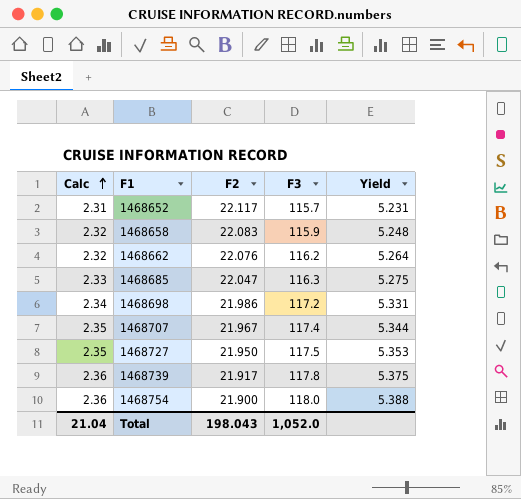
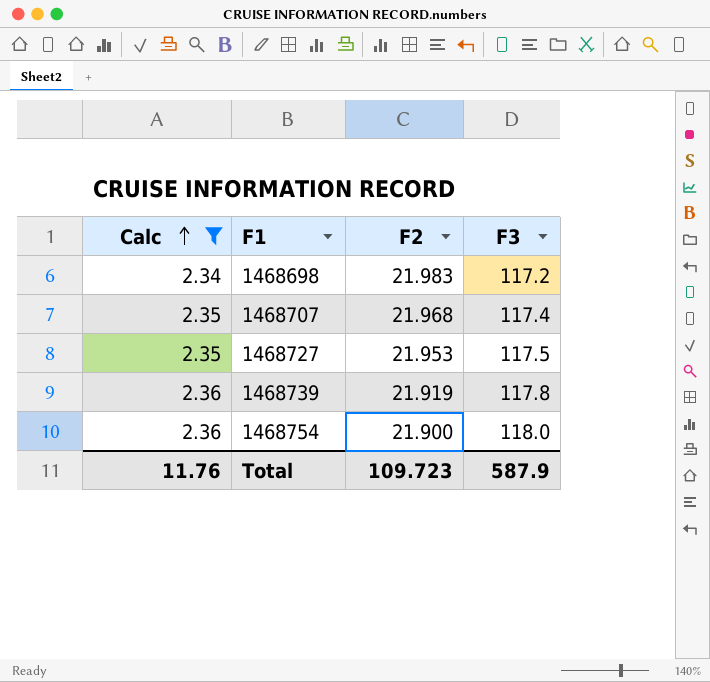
filter: none -> Calc >= 2.34
column Yield | formula: [F3] / [F2] -> none
1468698 | F2: 21.986 -> 21.983
1468707 | F2: 21.967 -> 21.968
1468727 | F2: 21.950 -> 21.953
1468739 | F2: 21.917 -> 21.919
Total | Calc: 21.04 -> 11.76
Total | F2: 198.043 -> 109.723
Total | F3: 1,052.0 -> 587.9

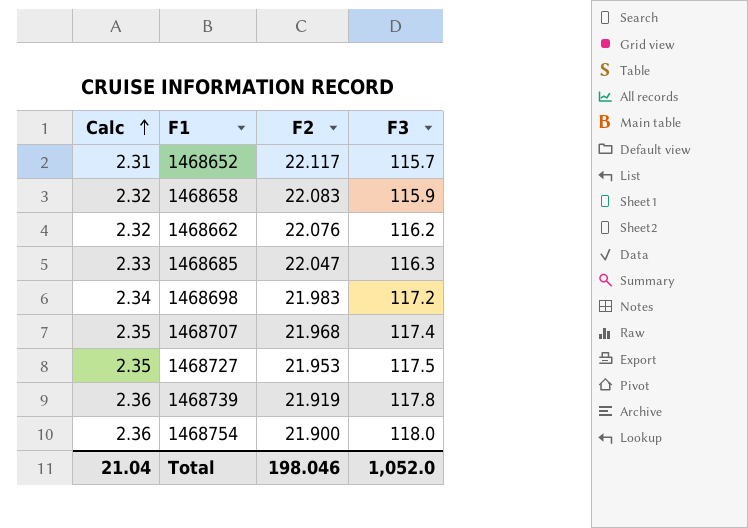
filter: Calc >= 2.34 -> none
Total | Calc: 11.76 -> 21.04
Total | F2: 109.723 -> 198.046
Total | F3: 587.9 -> 1,052.0

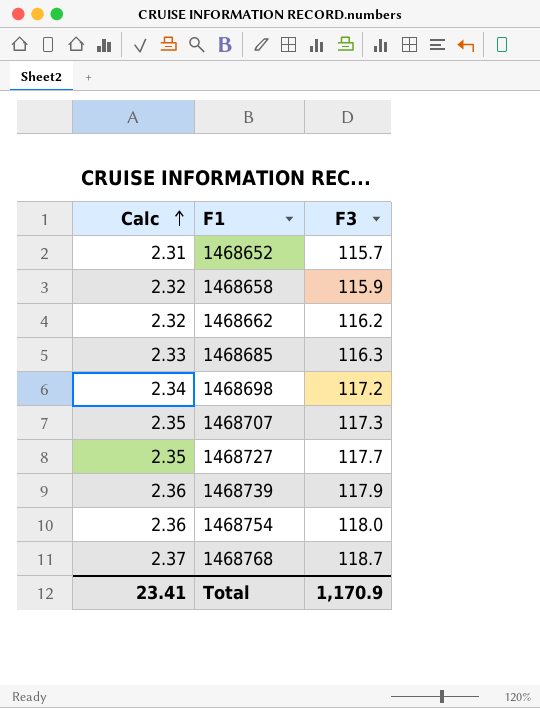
column F2 | position: 3 -> none
1468707 | F3: 117.4 -> 117.3
1468727 | F3: 117.5 -> 117.7
1468739 | F3: 117.8 -> 117.9
row 1468768: none -> 2.37 | 118.7
Total | Calc: 21.04 -> 23.41
Total | F3: 1,052.0 -> 1,170.9

